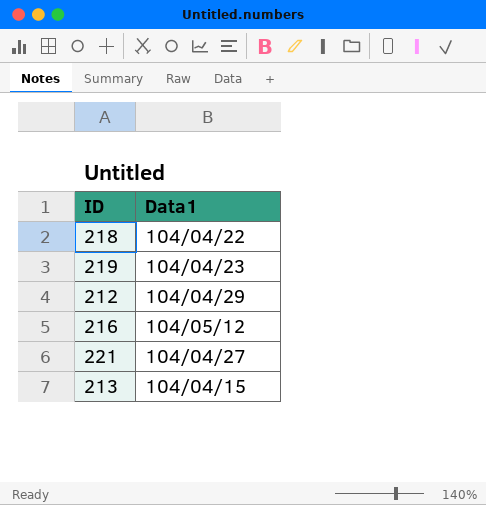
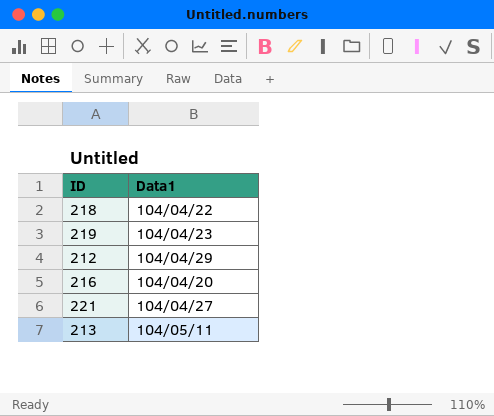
216 | Data1: 104/05/12 -> 104/04/20
213 | Data1: 104/04/15 -> 104/05/11

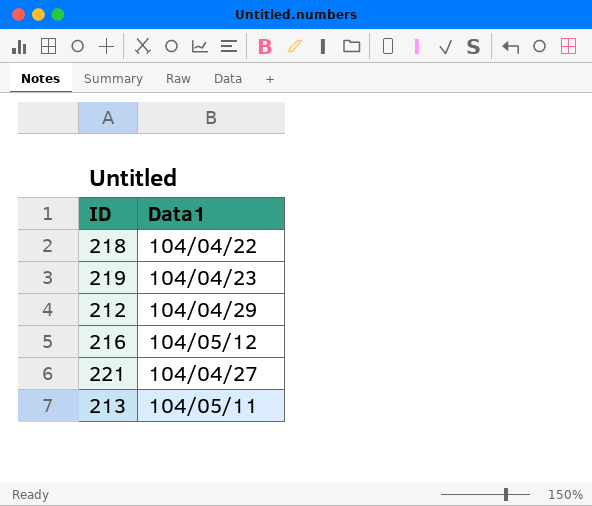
216 | Data1: 104/04/20 -> 104/05/12

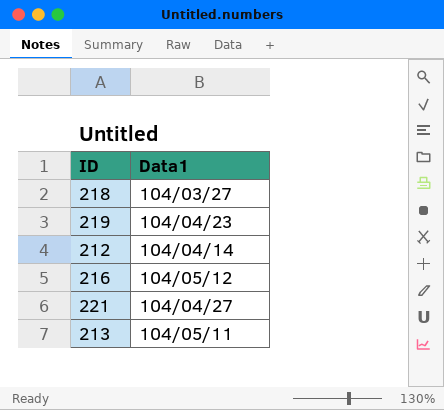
218 | Data1: 104/04/22 -> 104/03/27
212 | Data1: 104/04/29 -> 104/04/14

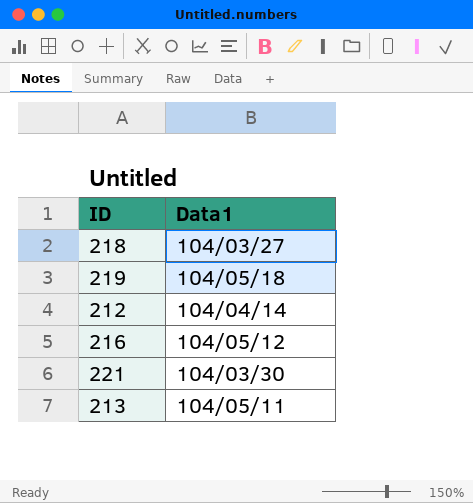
219 | Data1: 104/04/23 -> 104/05/18
221 | Data1: 104/04/27 -> 104/03/30

